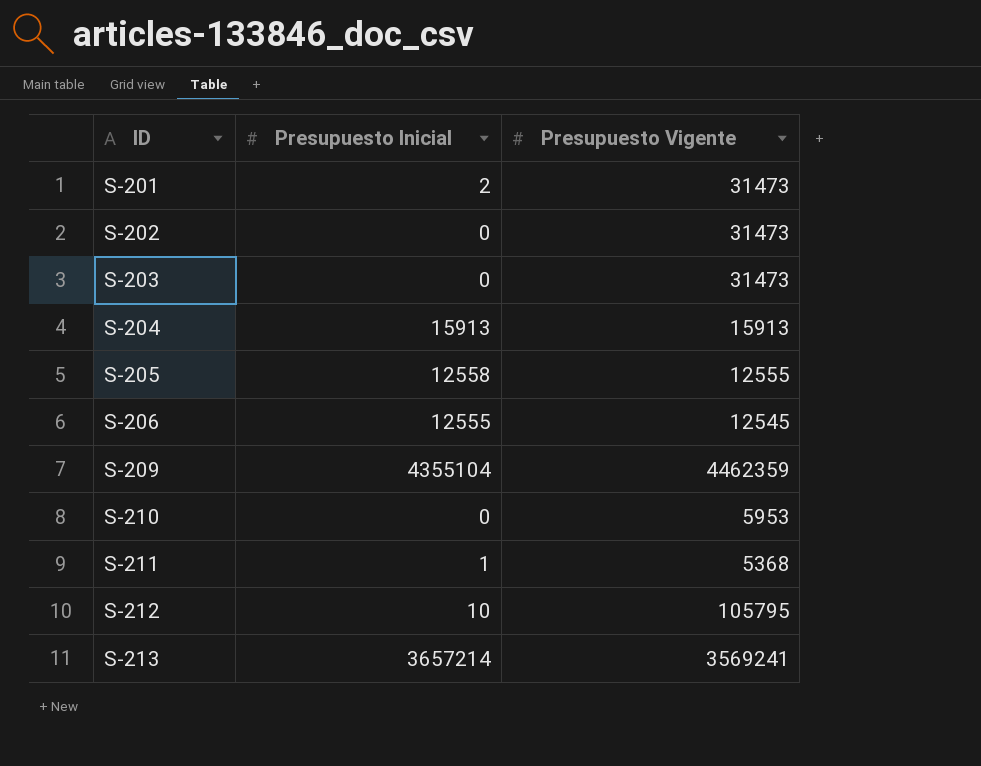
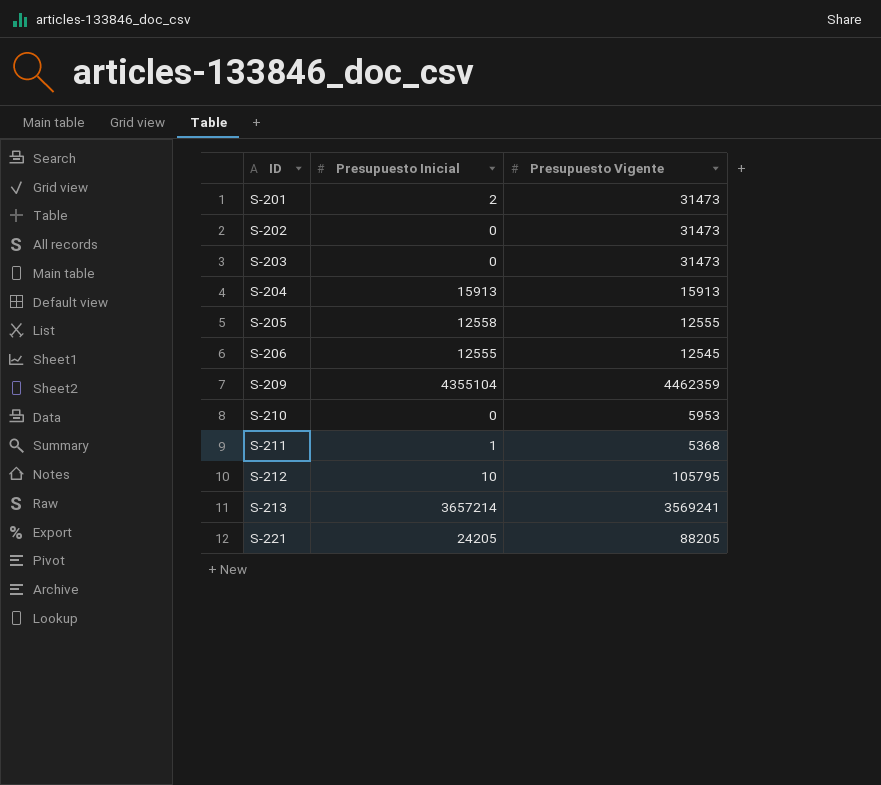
row S-221: none -> 24205 | 88205

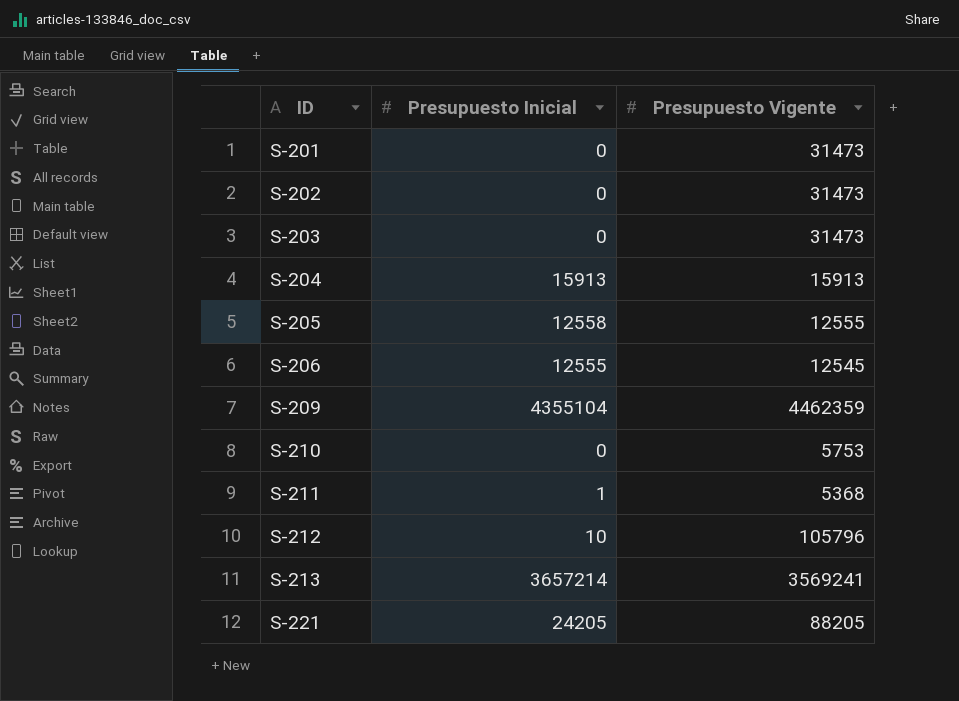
S-201 | Presupuesto Inicial: 2 -> 0
S-210 | Presupuesto Vigente: 5953 -> 5753
S-212 | Presupuesto Vigente: 105795 -> 105796

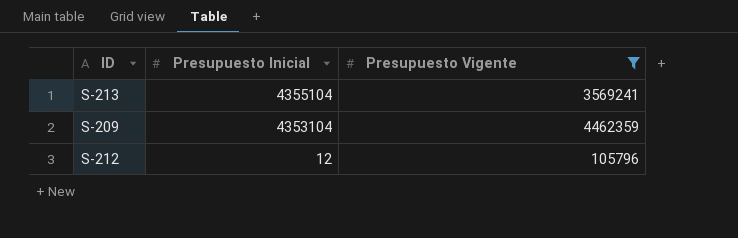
filter: none -> Presupuesto Vigente >= 105796
row order: ID ascending -> Presupuesto Inicial descending
S-213 | Presupuesto Inicial: 3657214 -> 4355104
S-209 | Presupuesto Inicial: 4355104 -> 4353104
S-212 | Presupuesto Inicial: 10 -> 12

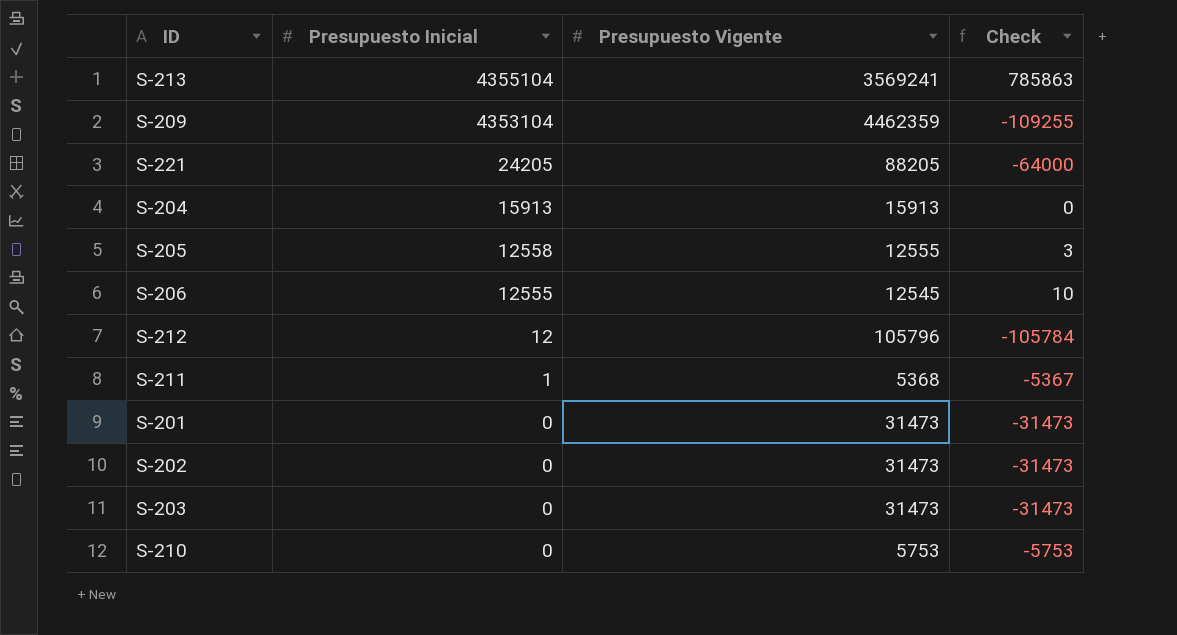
filter: Presupuesto Vigente >= 105796 -> none
column Check | formula: none -> [Presupuesto Inicial] - [Presupuesto Vigente]

